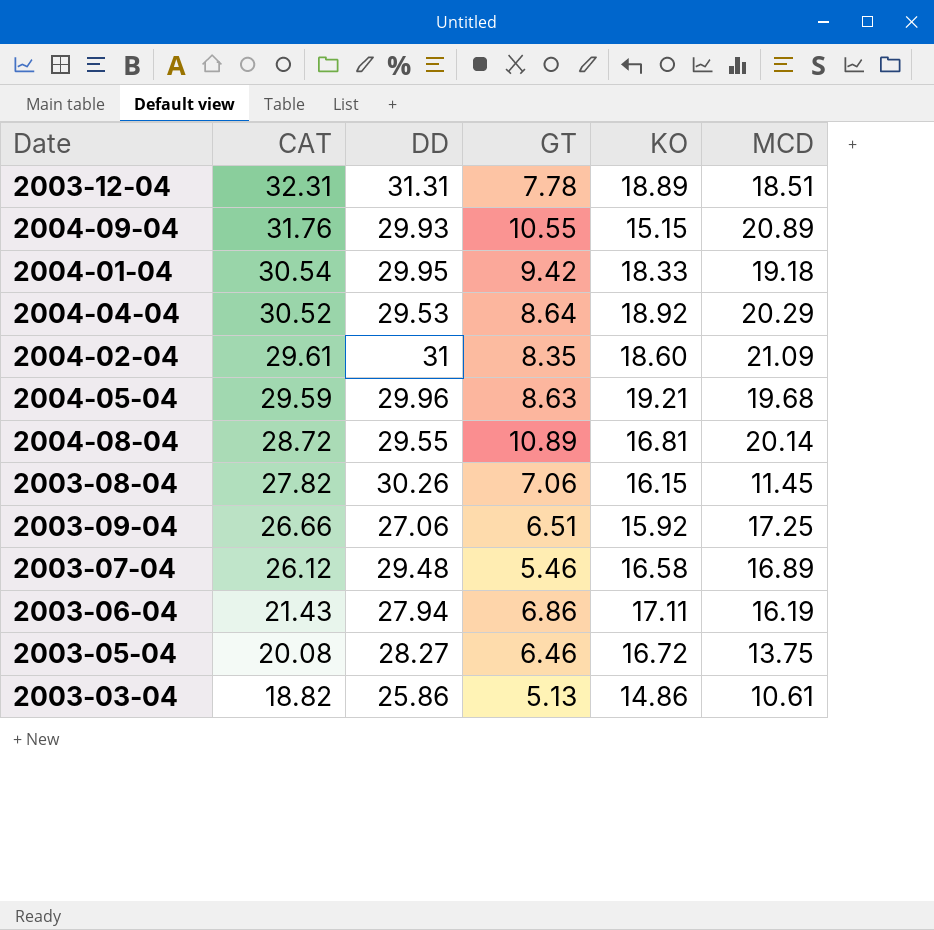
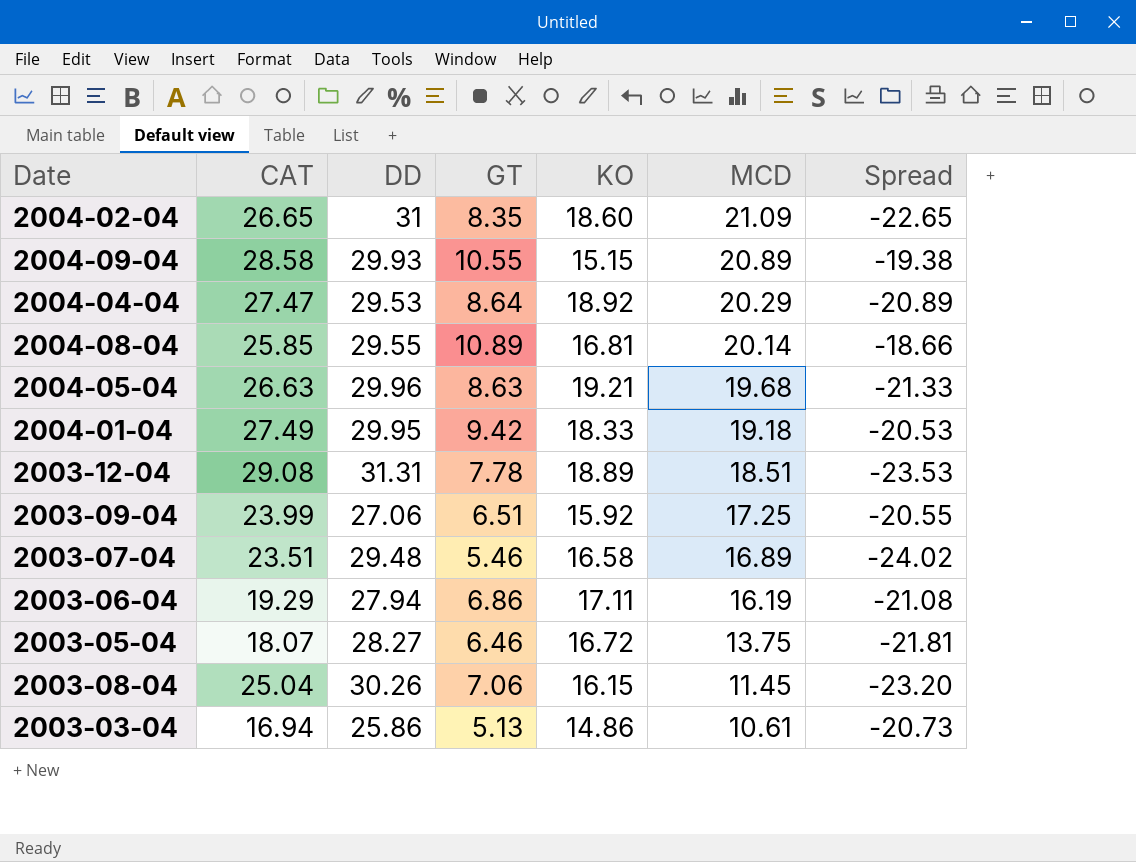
row order: CAT descending -> MCD descending
column Spread | formula: none -> [GT] - [DD]
2004-02-04 | CAT: 29.61 -> 26.65
2004-09-04 | CAT: 31.76 -> 28.58
2004-04-04 | CAT: 30.52 -> 27.47
2004-08-04 | CAT: 28.72 -> 25.85
2004-05-04 | CAT: 29.59 -> 26.63
2004-01-04 | CAT: 30.54 -> 27.49
2003-12-04 | CAT: 32.31 -> 29.08
2003-09-04 | CAT: 26.66 -> 23.99
2003-07-04 | CAT: 26.12 -> 23.51
2003-06-04 | CAT: 21.43 -> 19.29
2003-05-04 | CAT: 20.08 -> 18.07
2003-08-04 | CAT: 27.82 -> 25.04
2003-03-04 | CAT: 18.82 -> 16.94

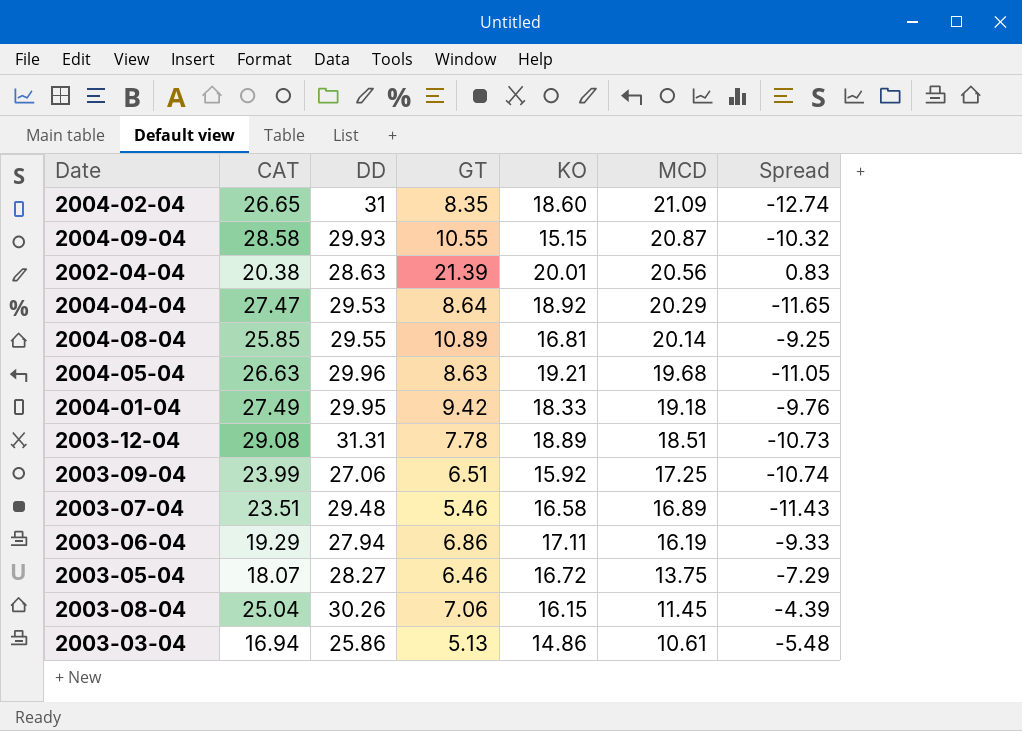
column Spread | formula: [GT] - [DD] -> [GT] - [MCD]
2004-09-04 | MCD: 20.89 -> 20.87
row 2002-04-04: none -> 20.38 | 28.63 | 21.39 | 20.01 | 20.56 | 0.83

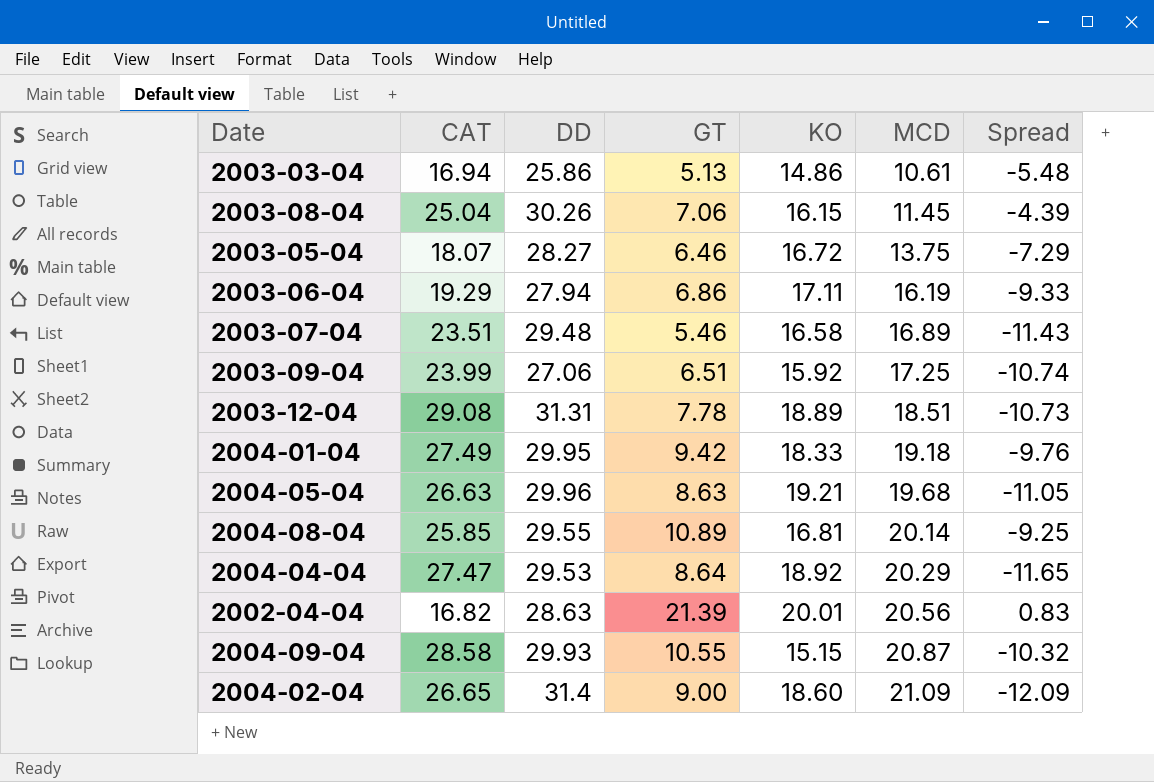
row order: MCD descending -> MCD ascending
2002-04-04 | CAT: 20.38 -> 16.82
2004-02-04 | DD: 31 -> 31.4
2004-02-04 | GT: 8.35 -> 9.00
2004-02-04 | Spread: -12.74 -> -12.09

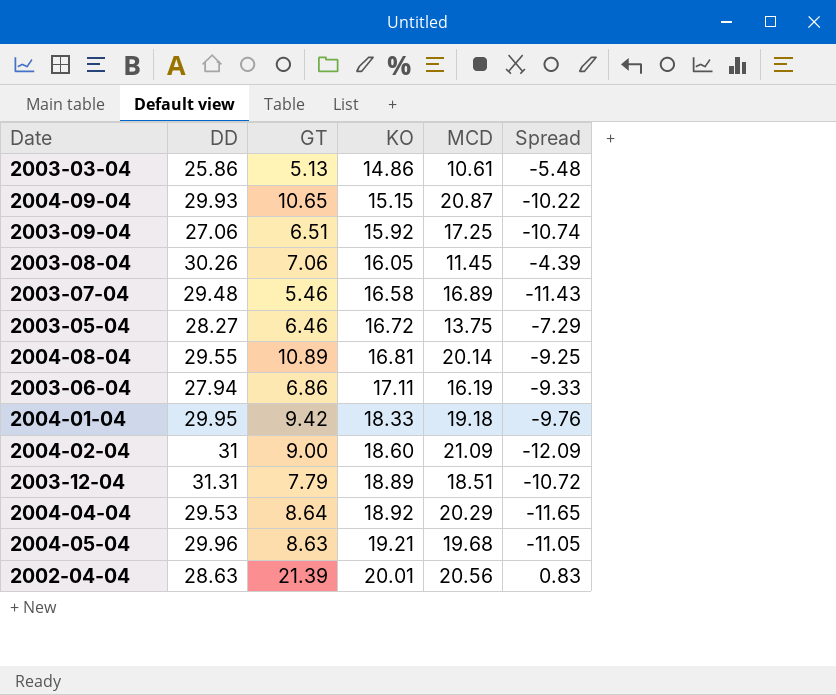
row order: MCD ascending -> KO ascending
column CAT | position: 2 -> none
2004-09-04 | GT: 10.55 -> 10.65
2004-09-04 | Spread: -10.32 -> -10.22
2003-08-04 | KO: 16.15 -> 16.05
2004-02-04 | DD: 31.4 -> 31
2003-12-04 | GT: 7.78 -> 7.79
2003-12-04 | Spread: -10.73 -> -10.72

